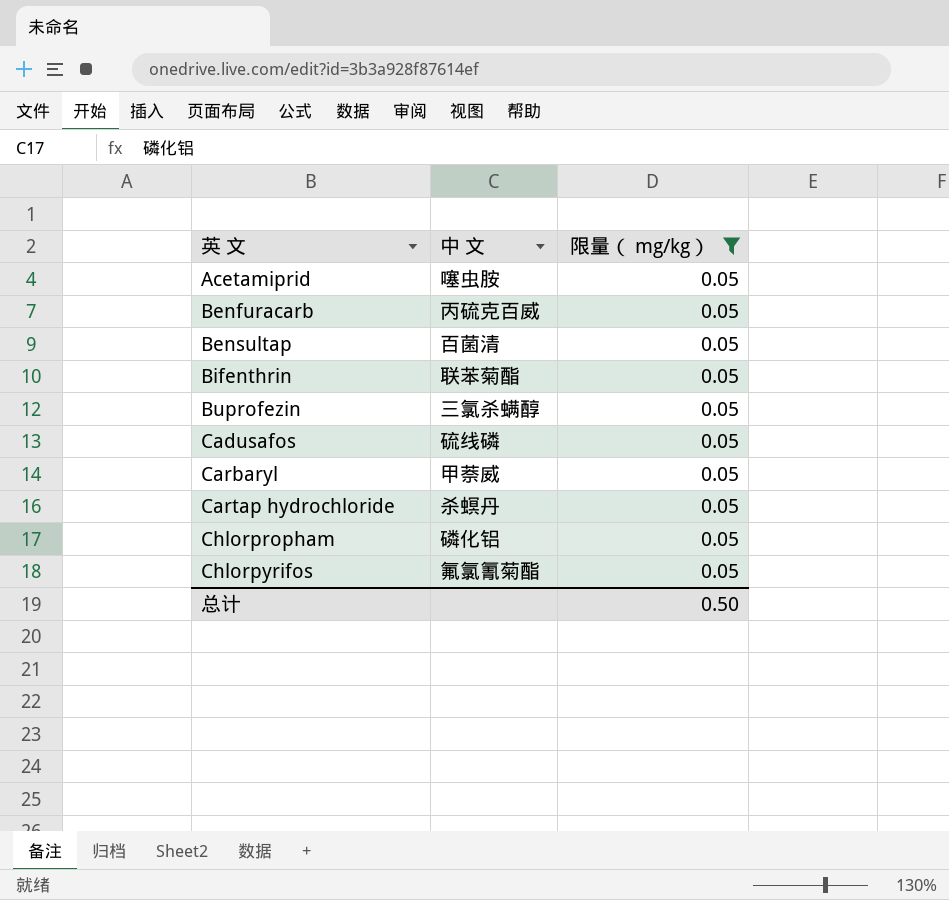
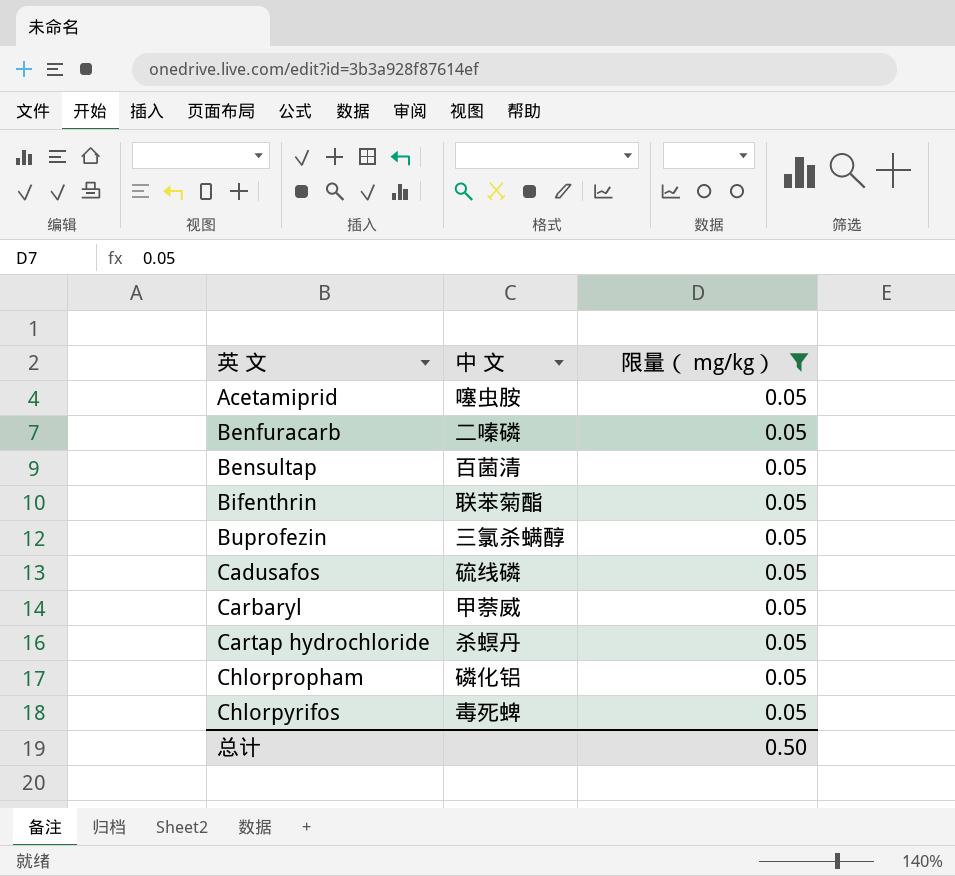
Benfuracarb | 中 文: 丙硫克百威 -> 二嗪磷
Chlorpyrifos | 中 文: 氟氯氰菊酯 -> 毒死蜱

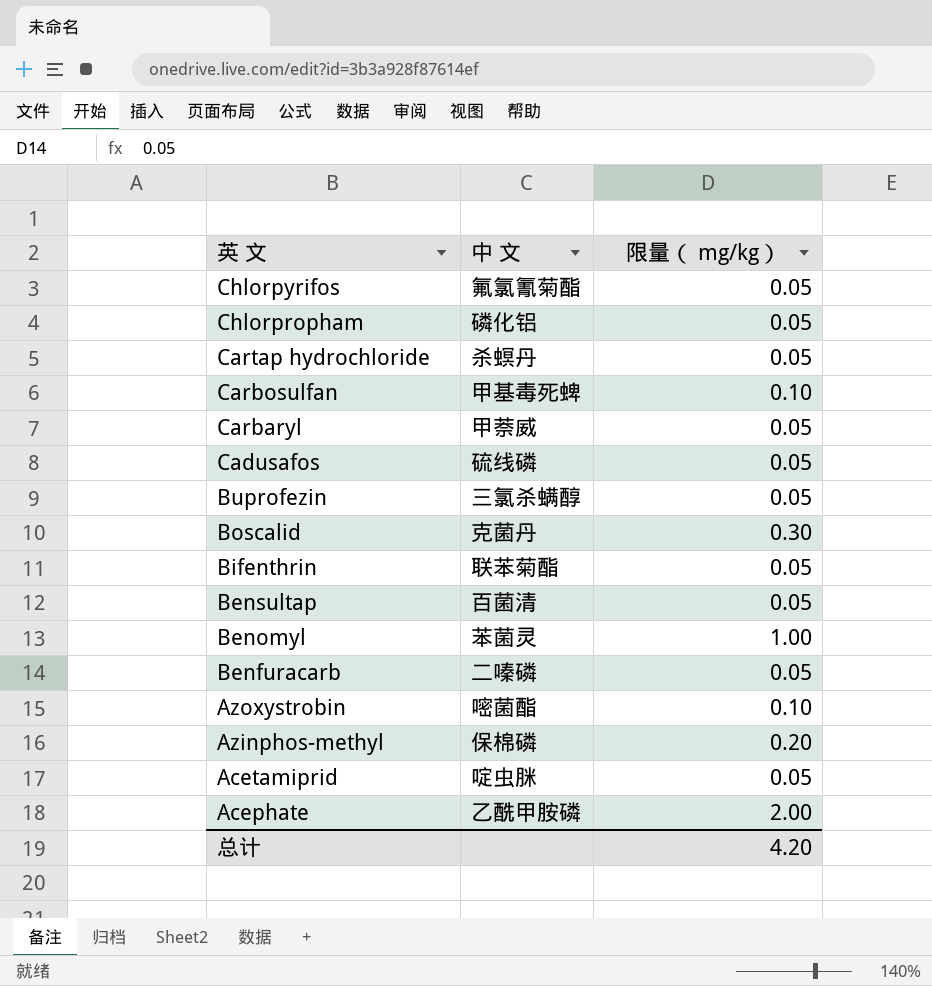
filter: 限量（ mg/kg） = 0.05 -> none
row order: 英 文 ascending -> 英 文 descending
Chlorpyrifos | 中 文: 毒死蜱 -> 氟氯氰菊酯
Acetamiprid | 中 文: 噻虫胺 -> 啶虫脒
总计 | 限量（ mg/kg）: 0.50 -> 4.20

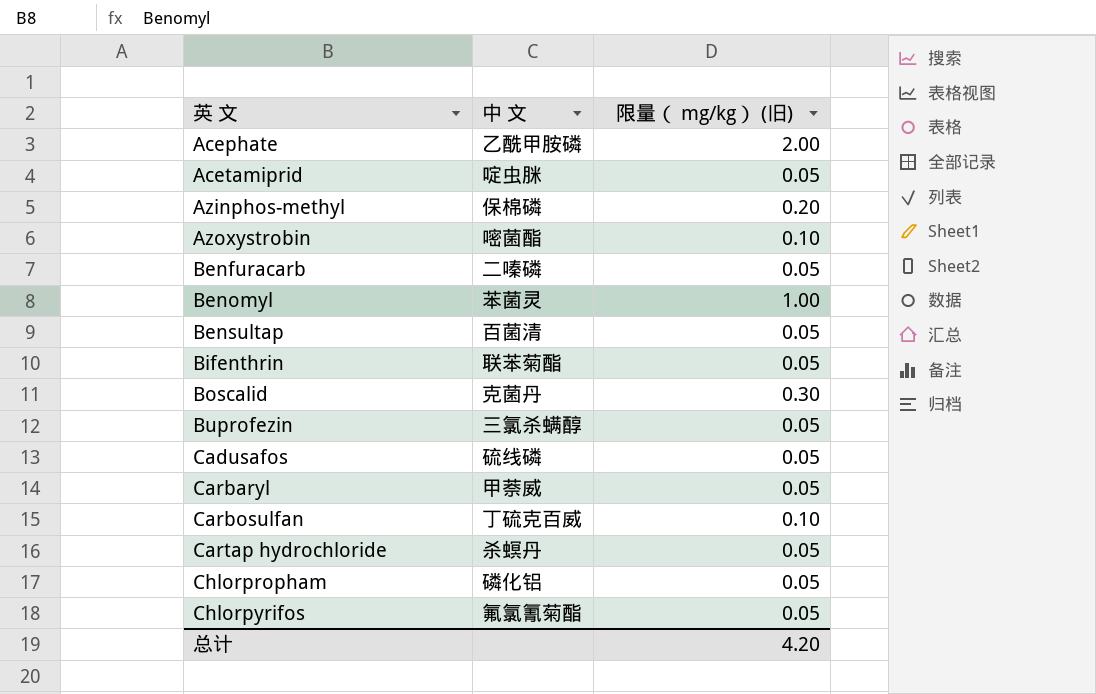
row order: 英 文 descending -> 英 文 ascending
column name: 限量（ mg/kg） -> 限量（ mg/kg） (旧)
Carbosulfan | 中 文: 甲基毒死蜱 -> 丁硫克百威

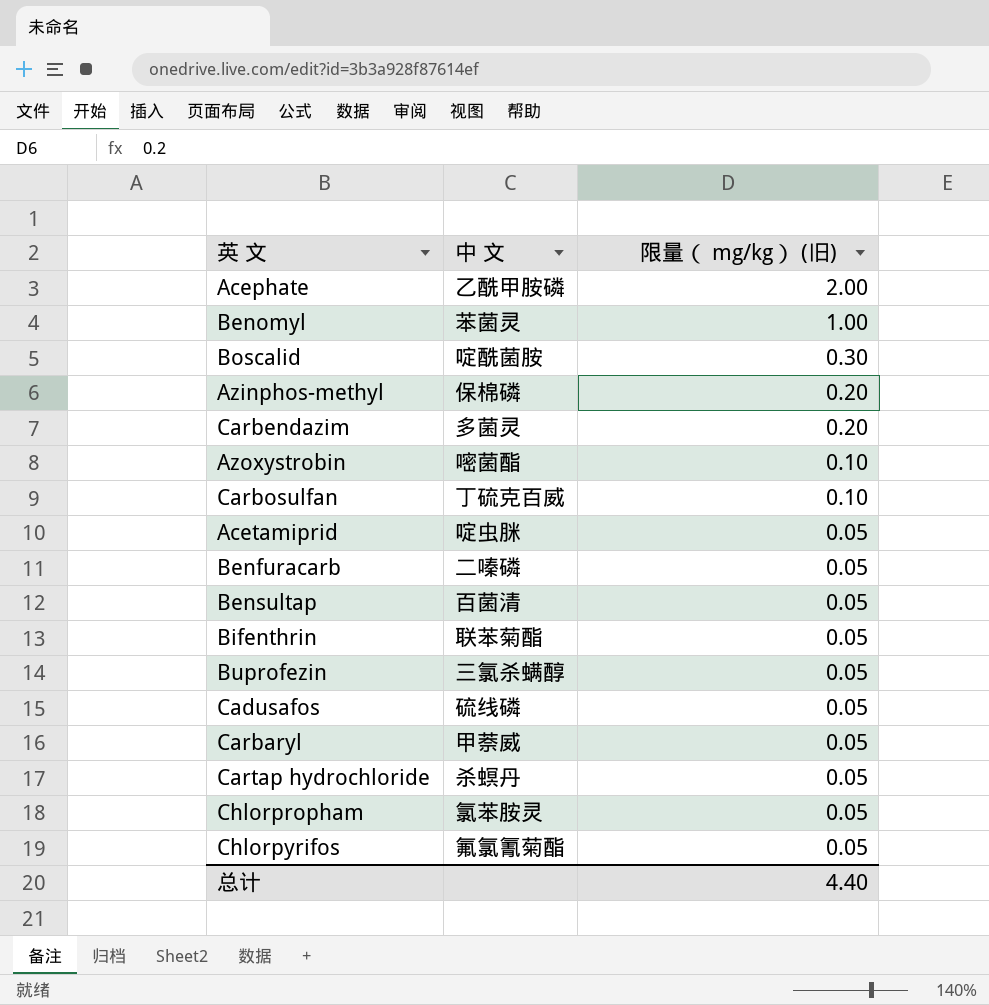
row order: 英 文 ascending -> 限量（ mg/kg） (旧) descending
Boscalid | 中 文: 克菌丹 -> 啶酰菌胺
row Carbendazim: none -> 多菌灵 | 0.20
Chlorpropham | 中 文: 磷化铝 -> 氯苯胺灵
总计 | 限量（ mg/kg） (旧): 4.20 -> 4.40

